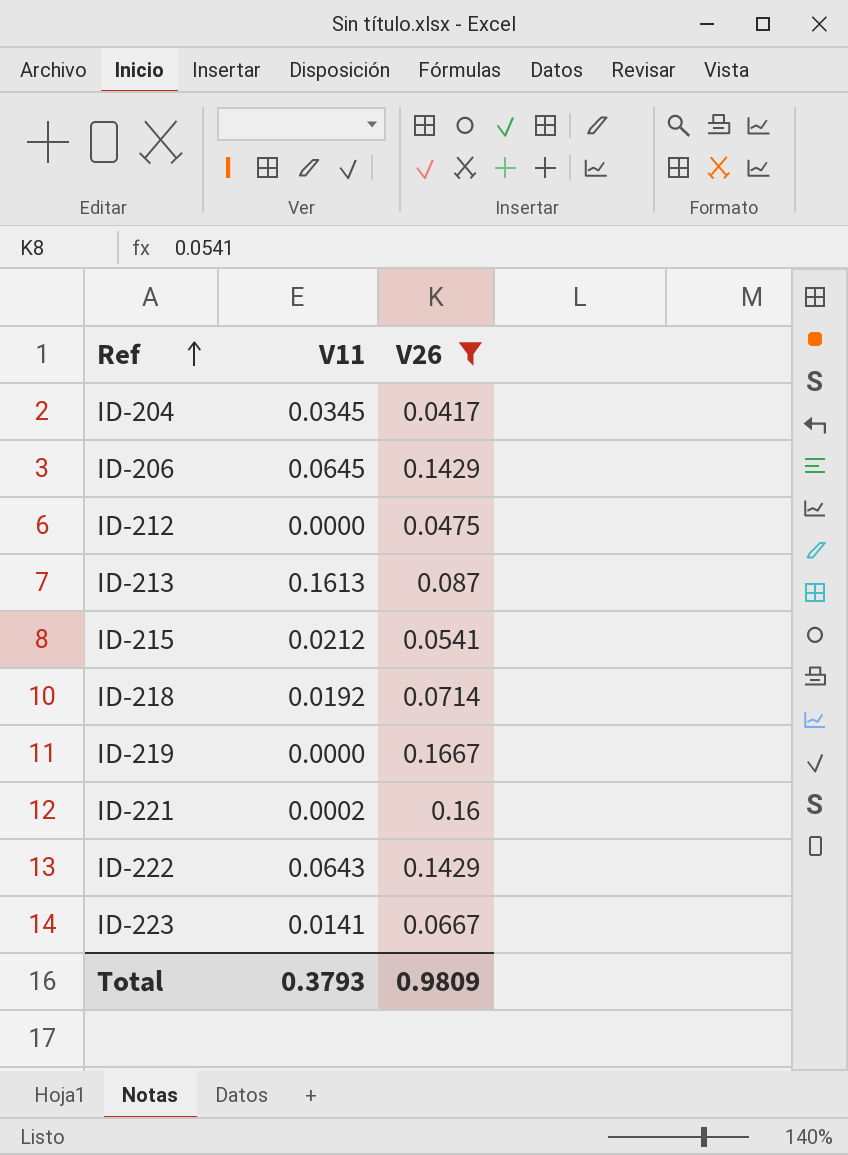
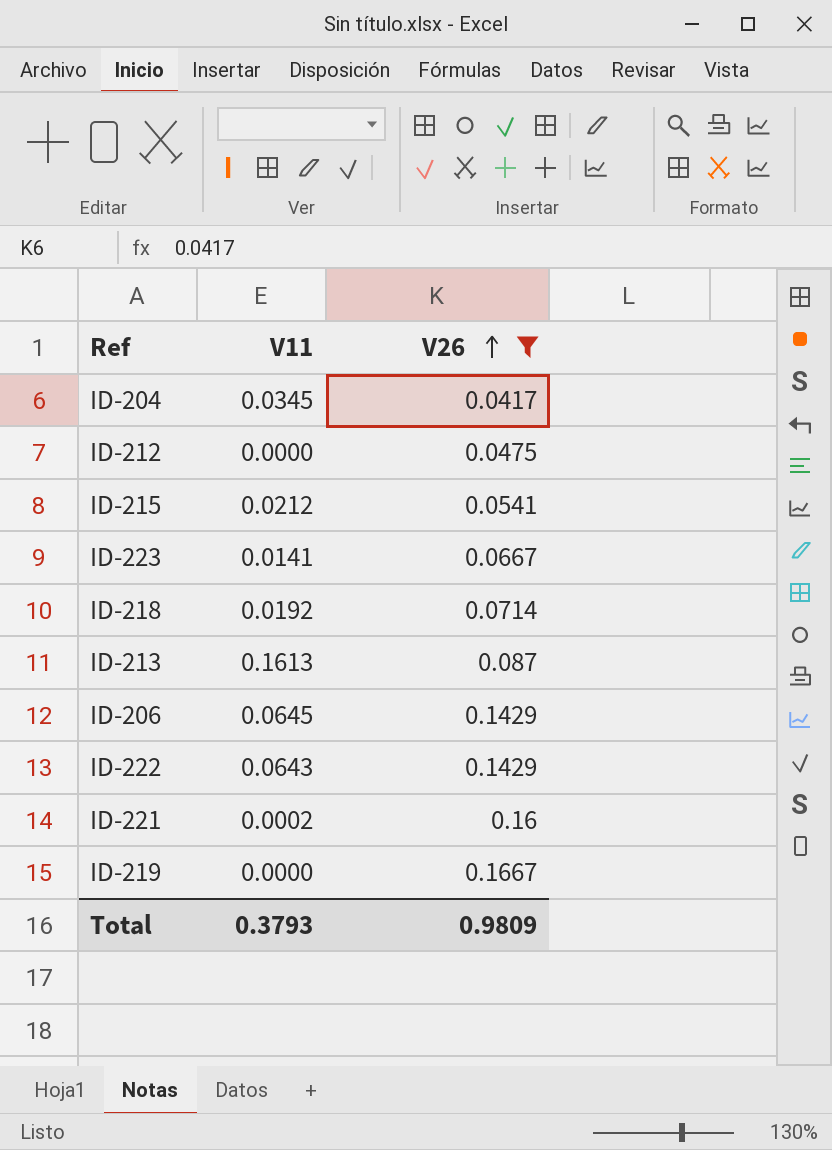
row order: Ref ascending -> V26 ascending

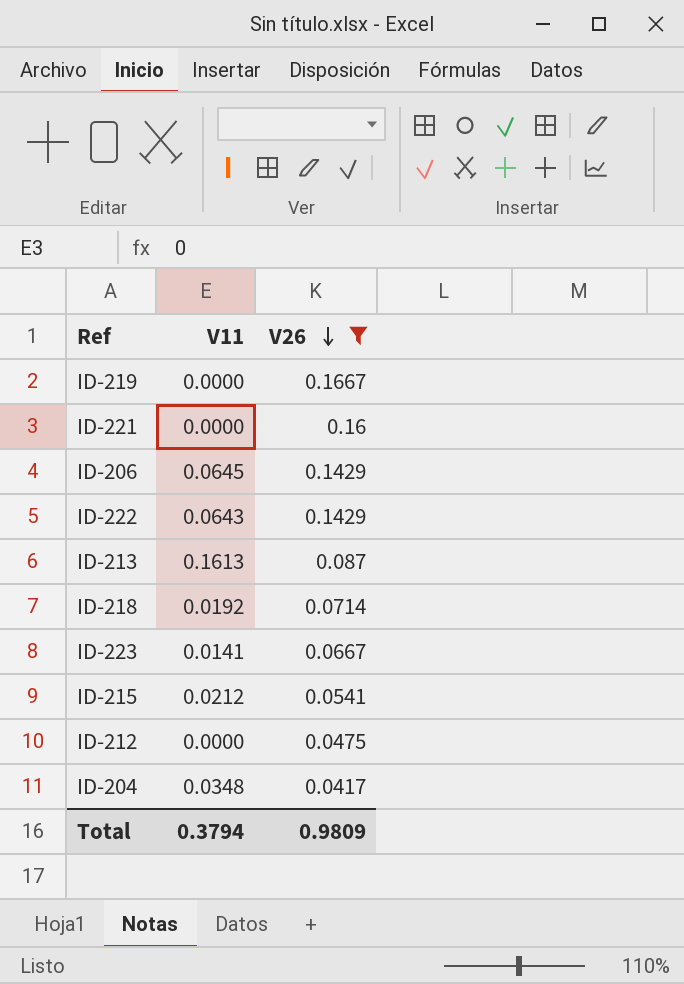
row order: V26 ascending -> V26 descending
ID-221 | V11: 0.0002 -> 0.0000
ID-204 | V11: 0.0345 -> 0.0348
Total | V11: 0.3793 -> 0.3794

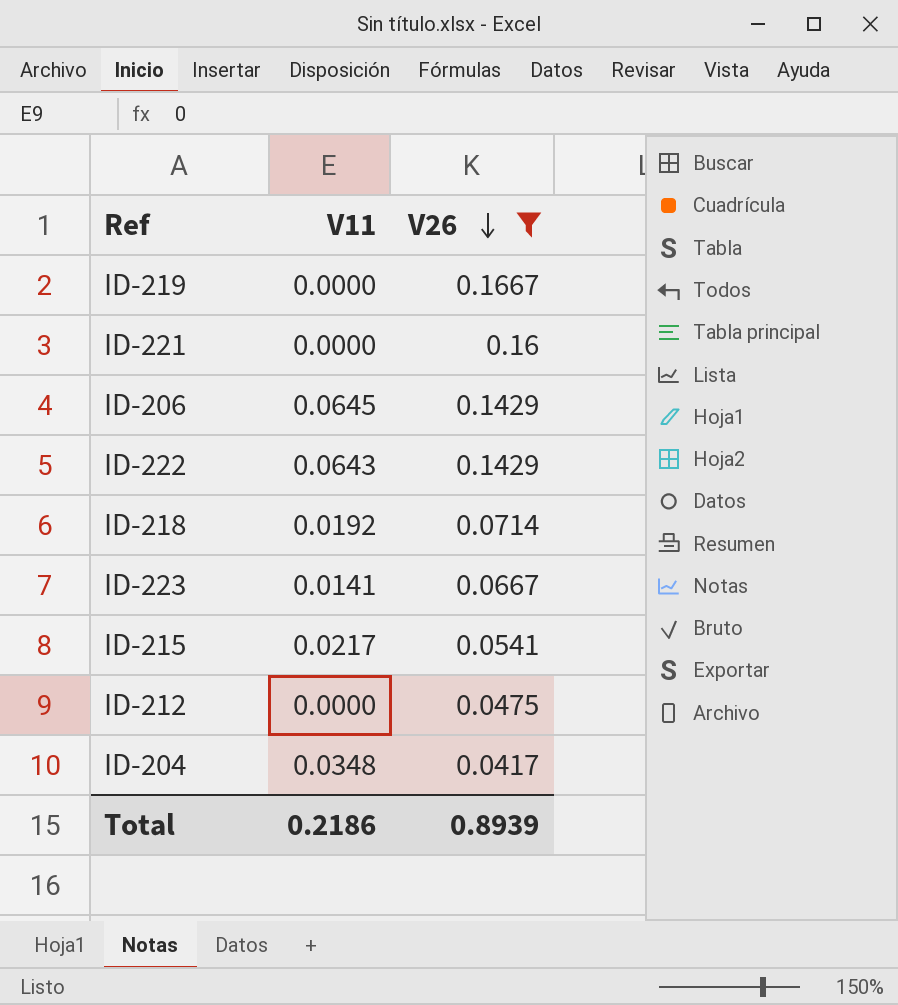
row ID-213: 0.1613 | 0.087 -> none
ID-215 | V11: 0.0212 -> 0.0217
Total | V11: 0.3794 -> 0.2186
Total | V26: 0.9809 -> 0.8939

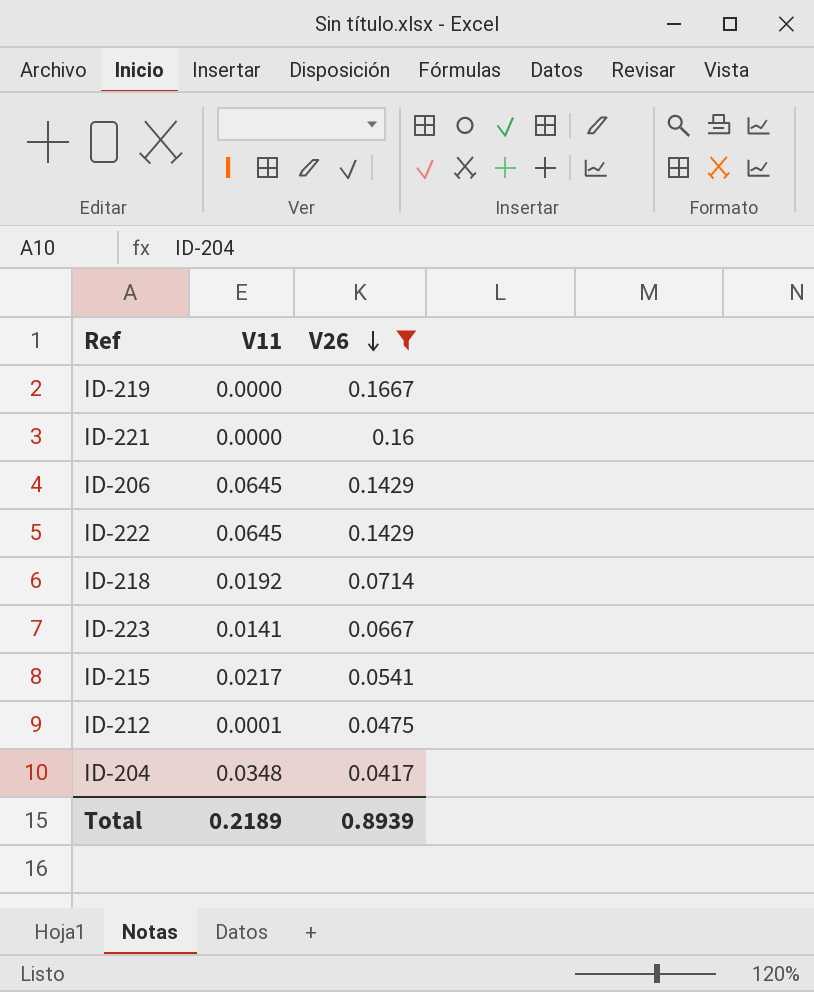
ID-222 | V11: 0.0643 -> 0.0645
ID-212 | V11: 0.0000 -> 0.0001
Total | V11: 0.2186 -> 0.2189

